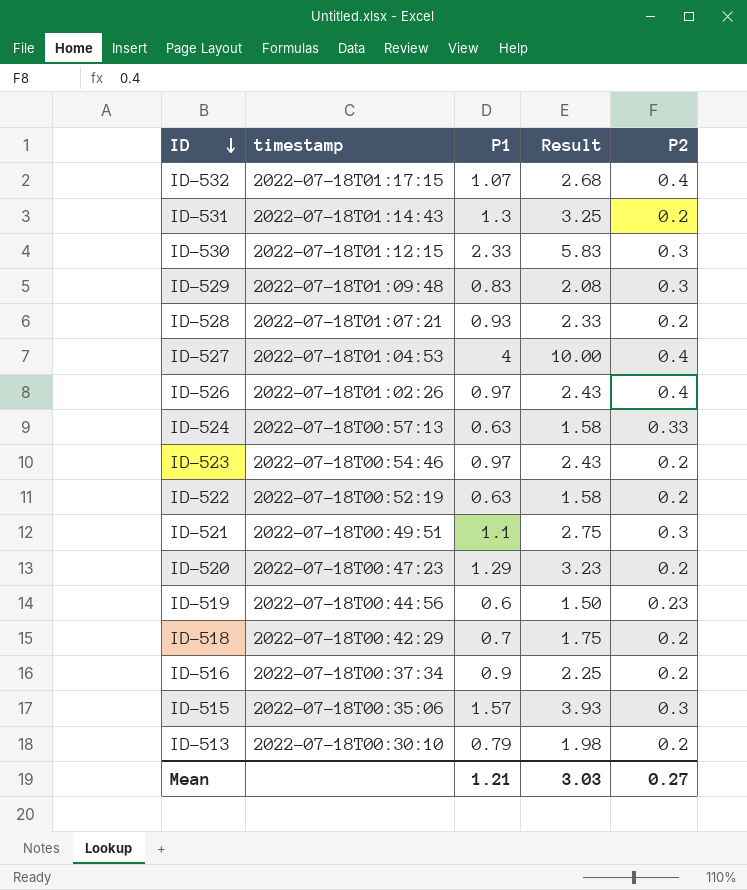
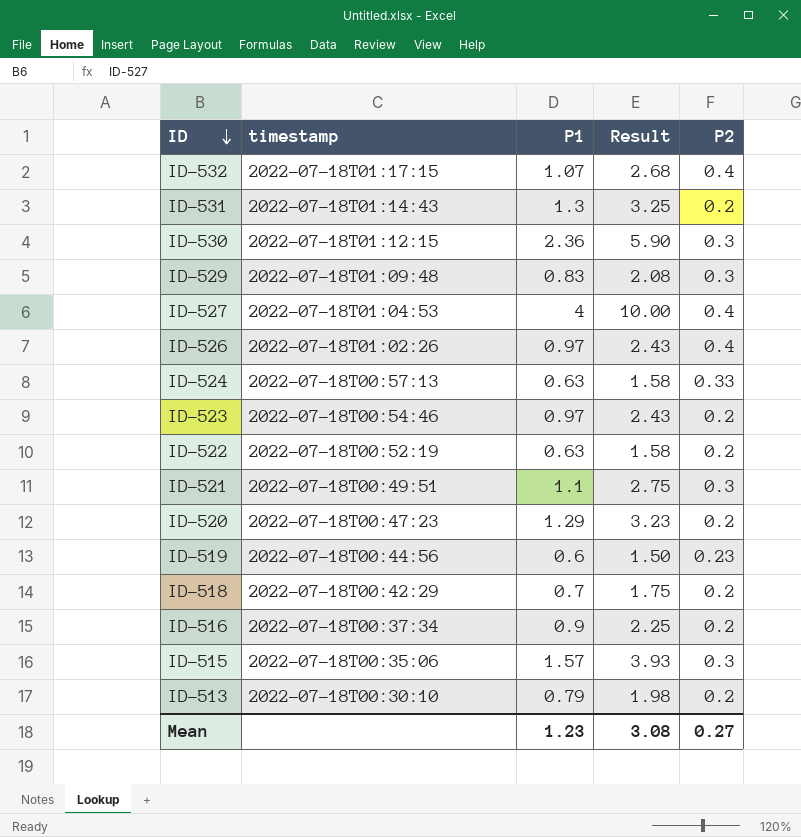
row ID-528: 2022-07-18T01:07:21 | 0.93 | 2.33 | 0.2 -> none
ID-530 | P1: 2.33 -> 2.36
ID-530 | Result: 5.83 -> 5.90
Mean | P1: 1.21 -> 1.23
Mean | Result: 3.03 -> 3.08

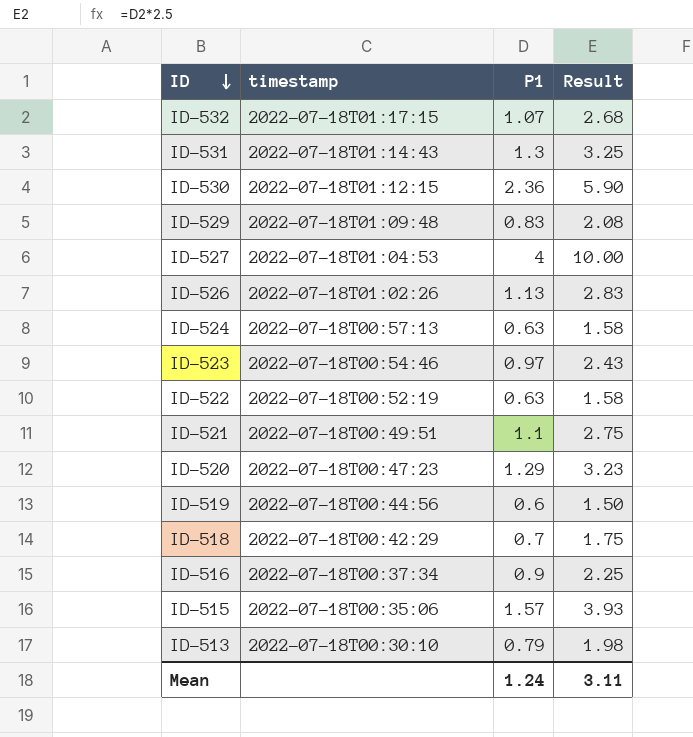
column P2 | position: 5 -> none
ID-526 | P1: 0.97 -> 1.13
ID-526 | Result: 2.43 -> 2.83
Mean | P1: 1.23 -> 1.24
Mean | Result: 3.08 -> 3.11

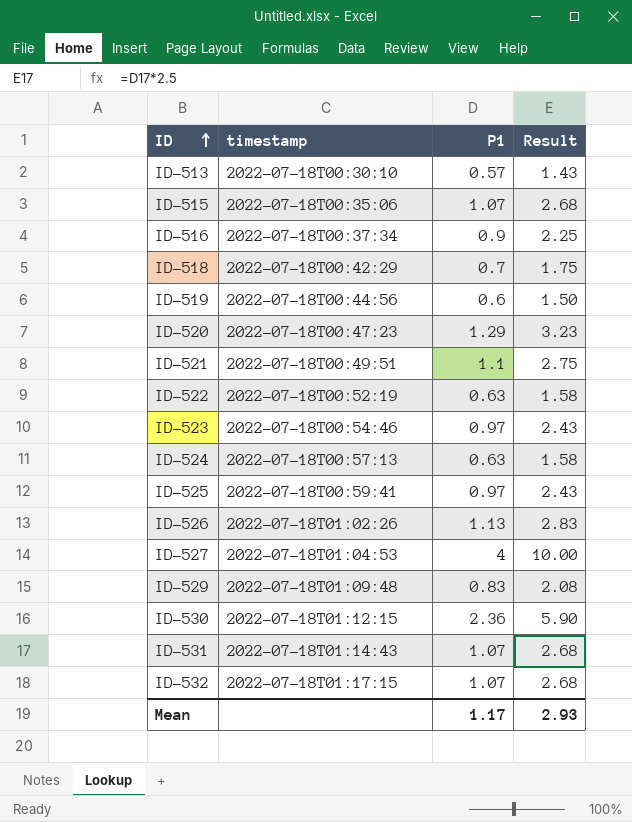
row order: ID descending -> ID ascending
ID-513 | P1: 0.79 -> 0.57
ID-513 | Result: 1.98 -> 1.43
ID-515 | P1: 1.57 -> 1.07
ID-515 | Result: 3.93 -> 2.68
row ID-525: none -> 2022-07-18T00:59:41 | 0.97 | 2.43
ID-531 | P1: 1.3 -> 1.07
ID-531 | Result: 3.25 -> 2.68
Mean | P1: 1.24 -> 1.17
Mean | Result: 3.11 -> 2.93

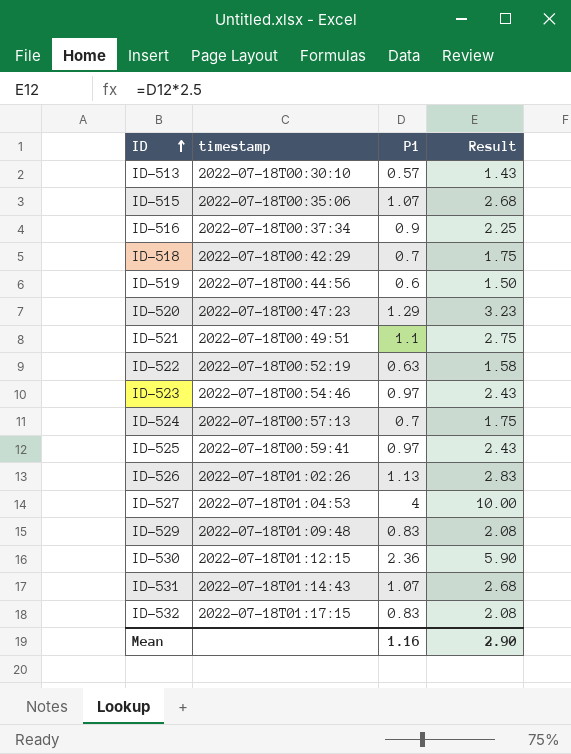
ID-524 | P1: 0.63 -> 0.7
ID-524 | Result: 1.58 -> 1.75
ID-532 | P1: 1.07 -> 0.83
ID-532 | Result: 2.68 -> 2.08
Mean | P1: 1.17 -> 1.16
Mean | Result: 2.93 -> 2.90

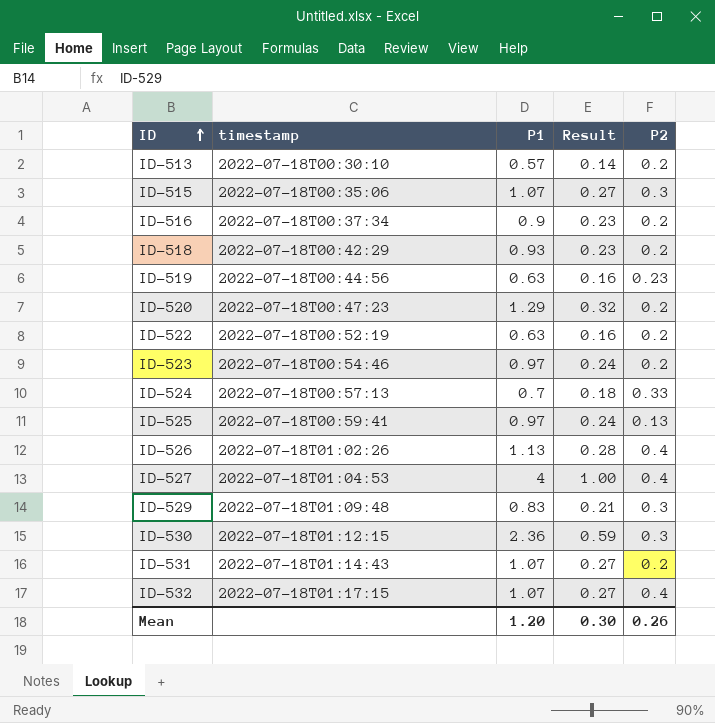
column Result | formula: [P1] * 2.5 -> [P1] * 0.25
column P2 | position: none -> 5
row ID-521: 2022-07-18T00:49:51 | 1.1 | 2.75 -> none
ID-518 | P1: 0.7 -> 0.93
ID-519 | P1: 0.6 -> 0.63
ID-532 | P1: 0.83 -> 1.07
Mean | P1: 1.16 -> 1.20
Mean | Result: 2.90 -> 0.30

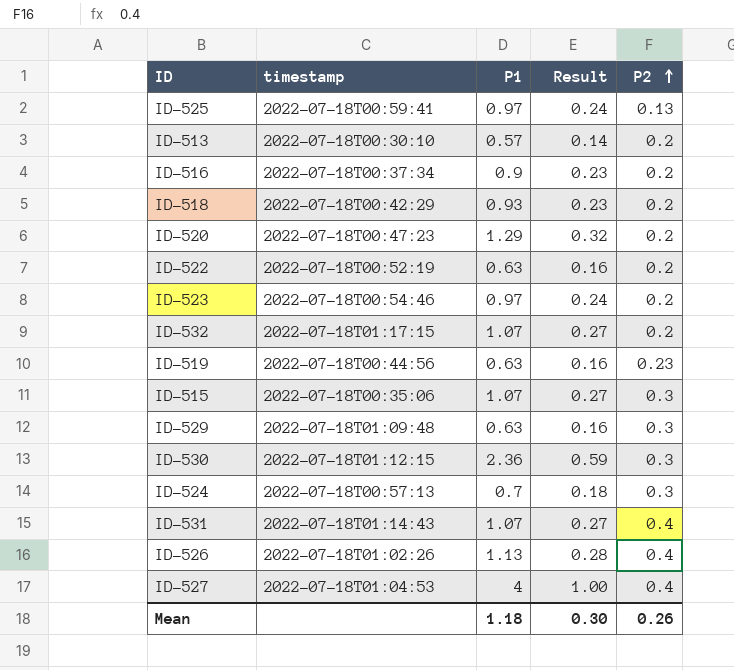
row order: ID ascending -> P2 ascending
ID-532 | P2: 0.4 -> 0.2
ID-529 | P1: 0.83 -> 0.63
ID-529 | Result: 0.21 -> 0.16
ID-524 | P2: 0.33 -> 0.3
ID-531 | P2: 0.2 -> 0.4
Mean | P1: 1.20 -> 1.18

